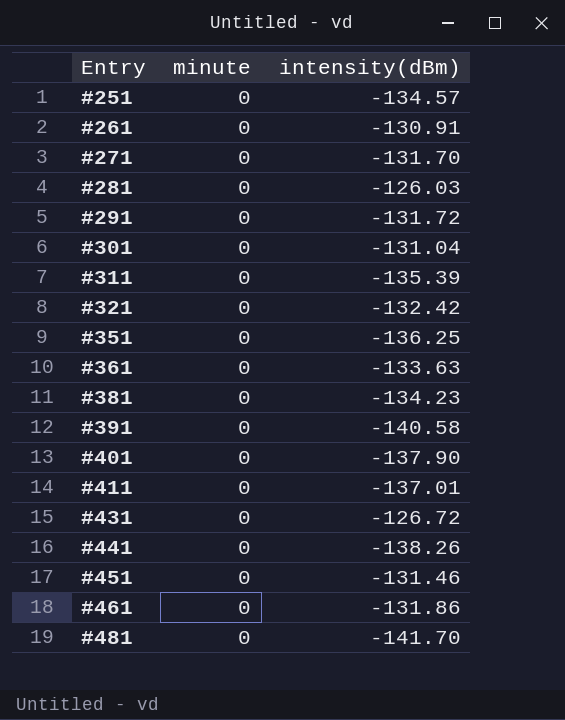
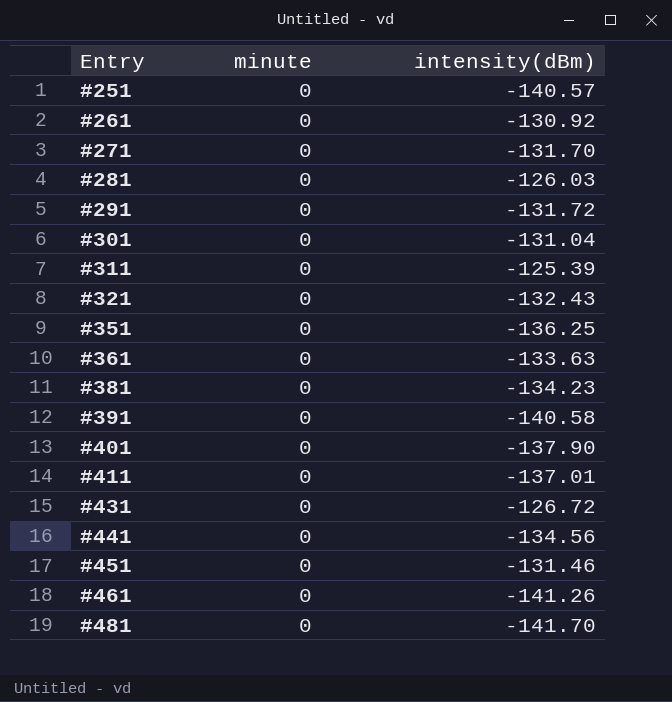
#251 | intensity(dBm): -134.57 -> -140.57
#261 | intensity(dBm): -130.91 -> -130.92
#311 | intensity(dBm): -135.39 -> -125.39
#321 | intensity(dBm): -132.42 -> -132.43
#441 | intensity(dBm): -138.26 -> -134.56
#461 | intensity(dBm): -131.86 -> -141.26

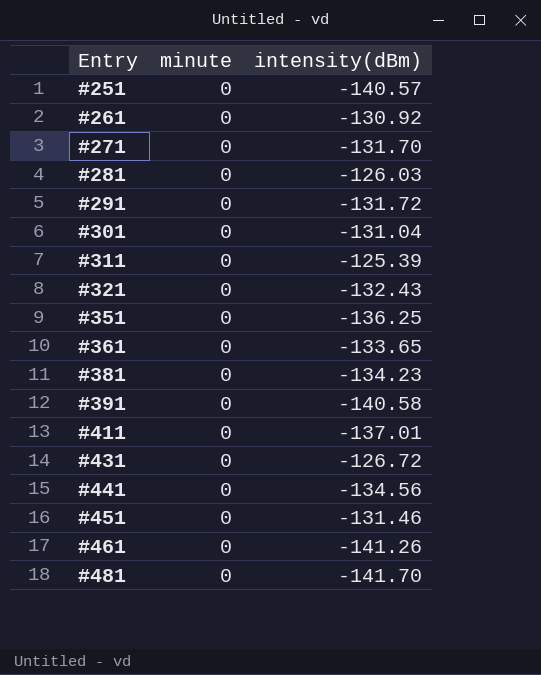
row #401: 0 | -137.90 -> none
#361 | intensity(dBm): -133.63 -> -133.65

